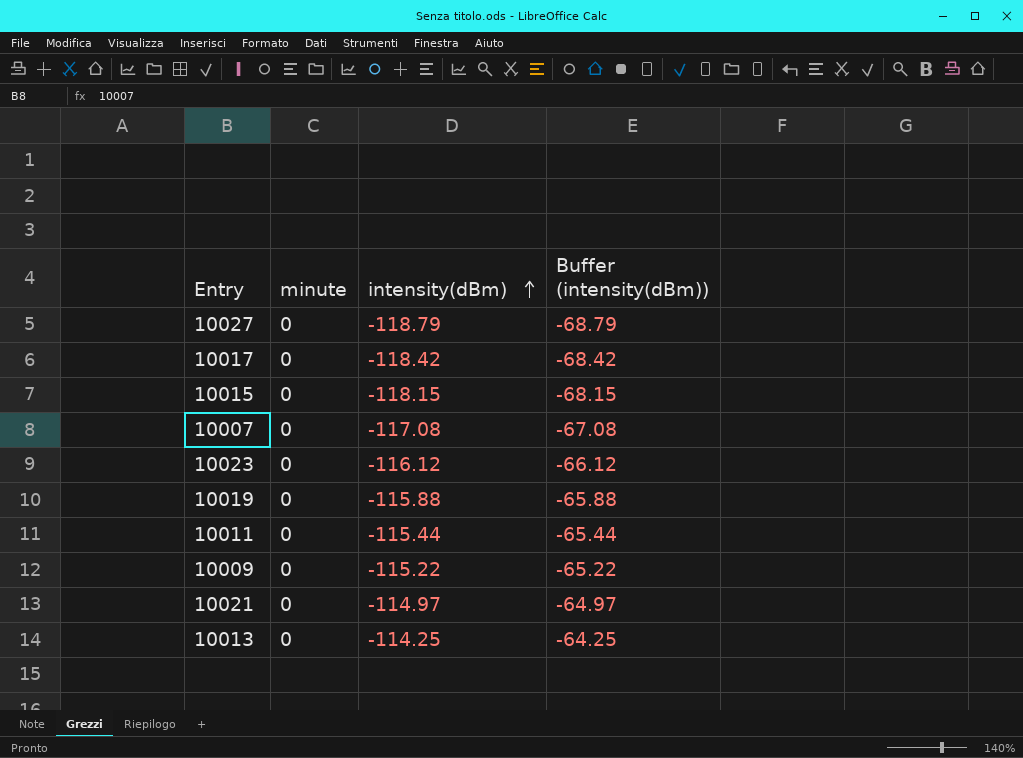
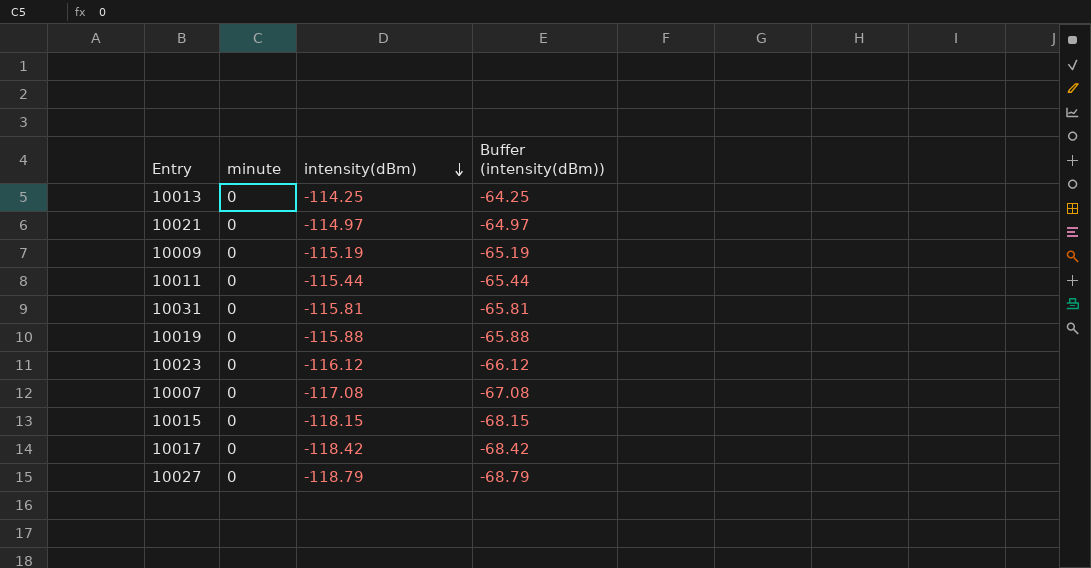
row order: intensity(dBm) ascending -> intensity(dBm) descending
10009 | intensity(dBm): -115.22 -> -115.19
10009 | Buffer (intensity(dBm)): -65.22 -> -65.19
row 10031: none -> 0 | -115.81 | -65.81

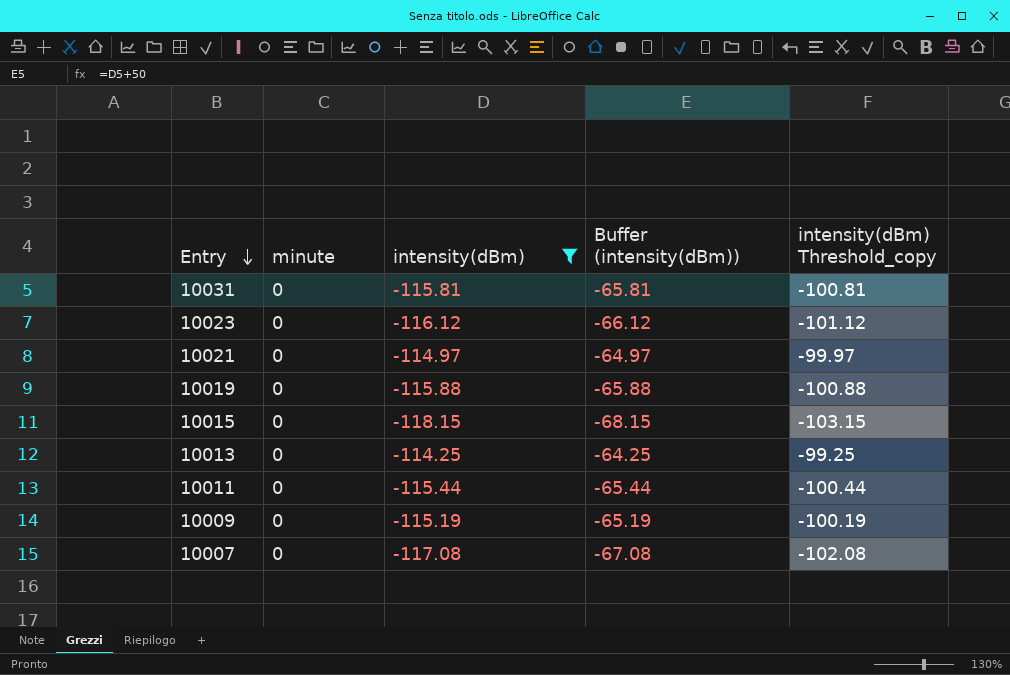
filter: none -> intensity(dBm) >= -118.15
row order: intensity(dBm) descending -> Entry descending
column intensity(dBm) Threshold_copy | formula: none -> [intensity(dBm)] + 15

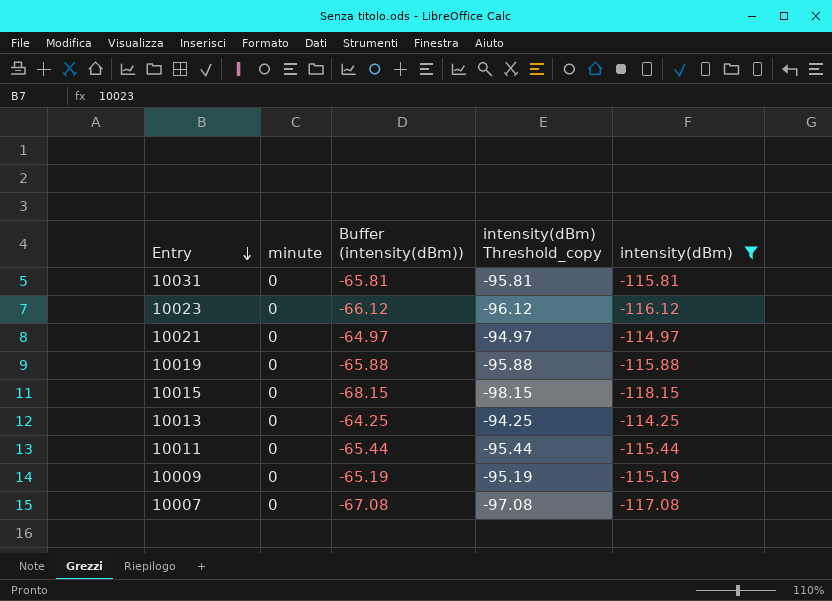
column intensity(dBm) Threshold_copy | formula: [intensity(dBm)] + 15 -> [intensity(dBm)] + 20
column intensity(dBm) | position: 3 -> 5

